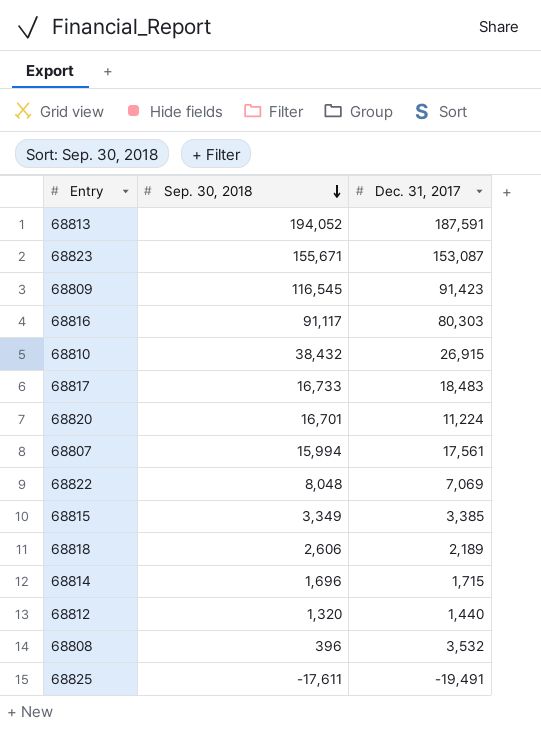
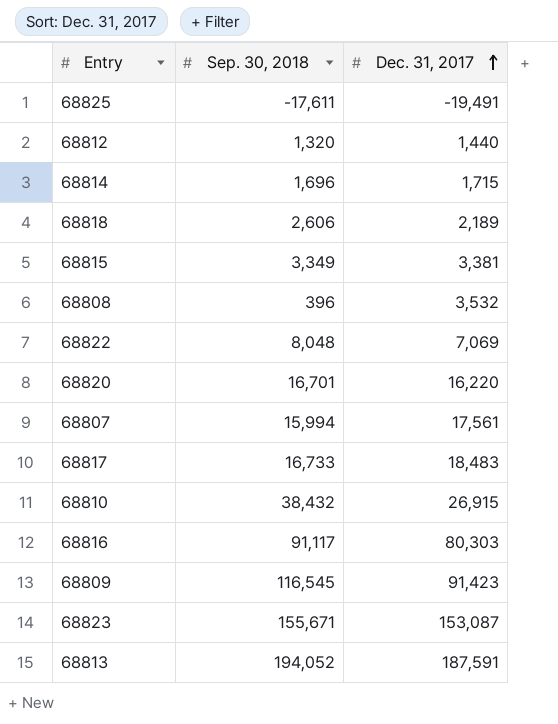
row order: Sep. 30, 2018 descending -> Dec. 31, 2017 ascending
68815 | Dec. 31, 2017: 3,385 -> 3,381
68820 | Dec. 31, 2017: 11,224 -> 16,220

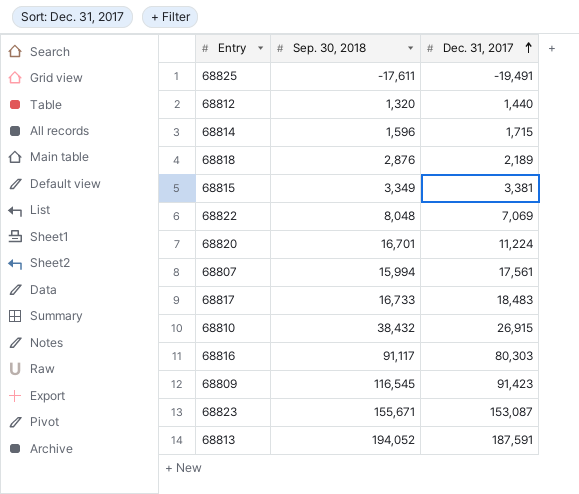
row 68808: 396 | 3,532 -> none
68814 | Sep. 30, 2018: 1,696 -> 1,596
68818 | Sep. 30, 2018: 2,606 -> 2,876
68820 | Dec. 31, 2017: 16,220 -> 11,224

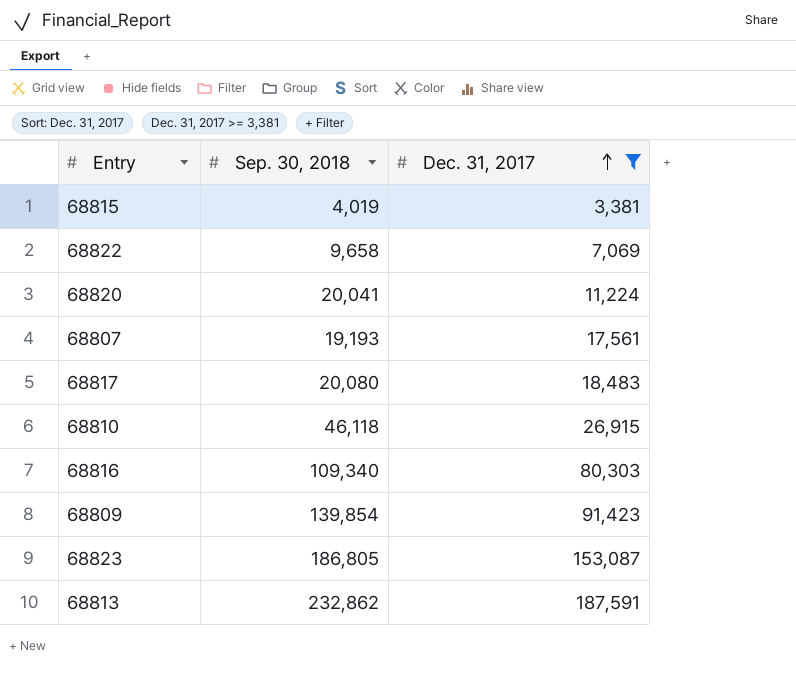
filter: none -> Dec. 31, 2017 >= 3,381
68815 | Sep. 30, 2018: 3,349 -> 4,019
68822 | Sep. 30, 2018: 8,048 -> 9,658
68820 | Sep. 30, 2018: 16,701 -> 20,041
68807 | Sep. 30, 2018: 15,994 -> 19,193
68817 | Sep. 30, 2018: 16,733 -> 20,080
68810 | Sep. 30, 2018: 38,432 -> 46,118
68816 | Sep. 30, 2018: 91,117 -> 109,340
68809 | Sep. 30, 2018: 116,545 -> 139,854
68823 | Sep. 30, 2018: 155,671 -> 186,805
68813 | Sep. 30, 2018: 194,052 -> 232,862

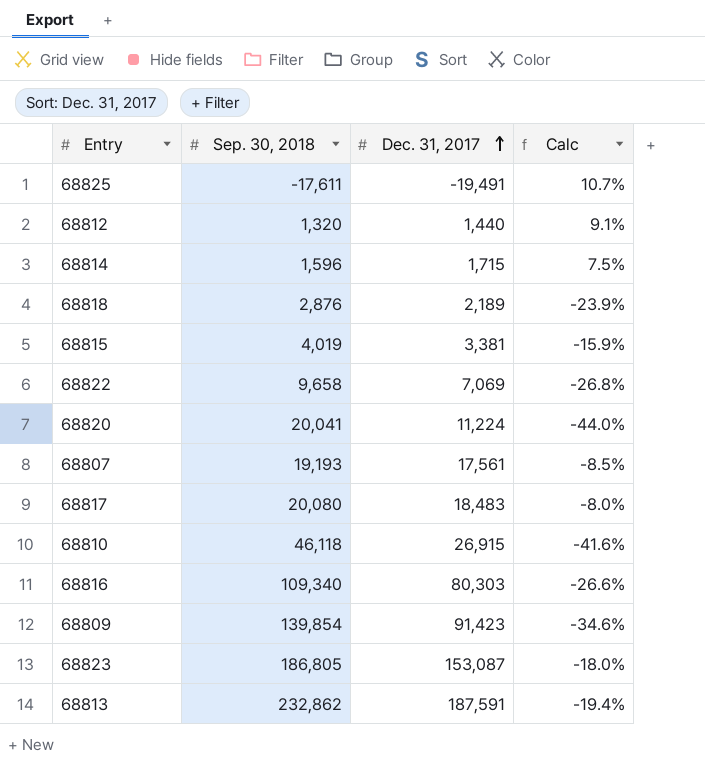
filter: Dec. 31, 2017 >= 3,381 -> none
column Calc | formula: none -> ([Dec. 31, 2017] - [Sep. 30, 2018]) / [Sep. 30, 2018]

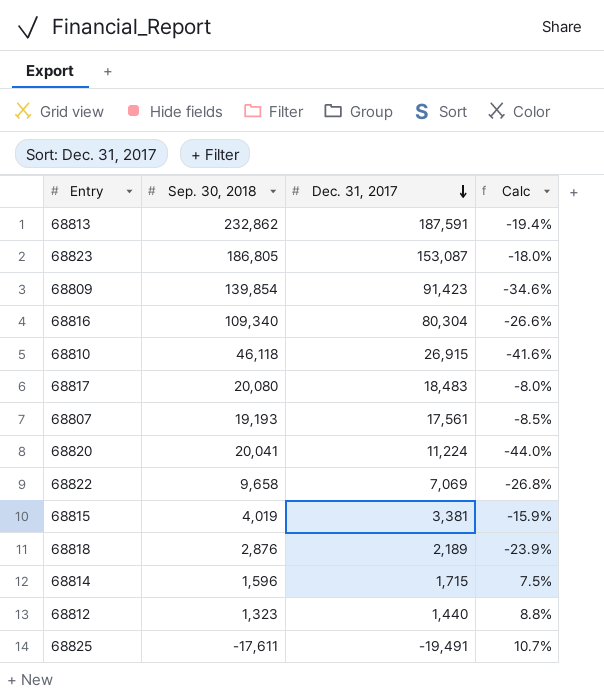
row order: Dec. 31, 2017 ascending -> Dec. 31, 2017 descending
68816 | Dec. 31, 2017: 80,303 -> 80,304
68812 | Sep. 30, 2018: 1,320 -> 1,323
68812 | Calc: 9.1% -> 8.8%

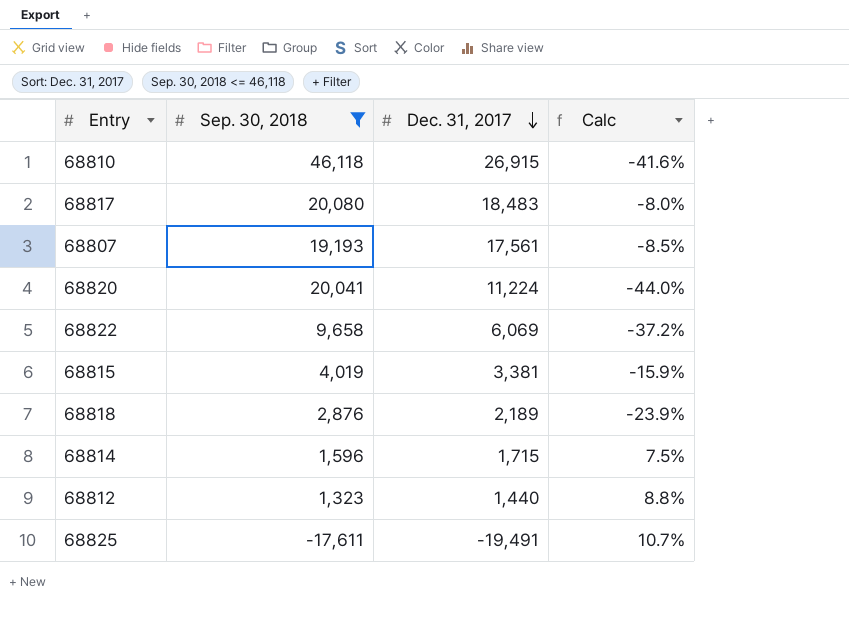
filter: none -> Sep. 30, 2018 <= 46,118
68822 | Dec. 31, 2017: 7,069 -> 6,069
68822 | Calc: -26.8% -> -37.2%

